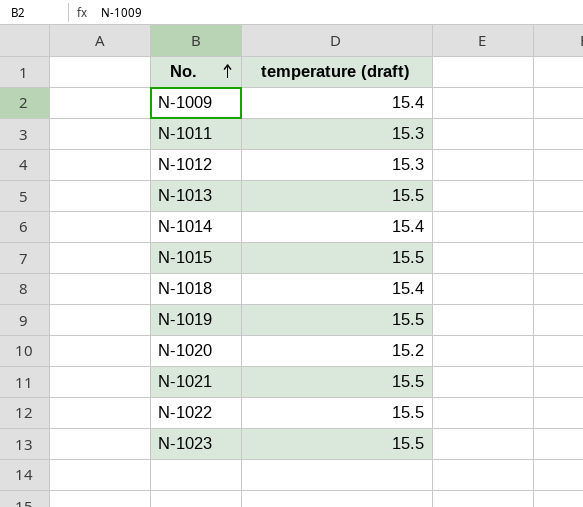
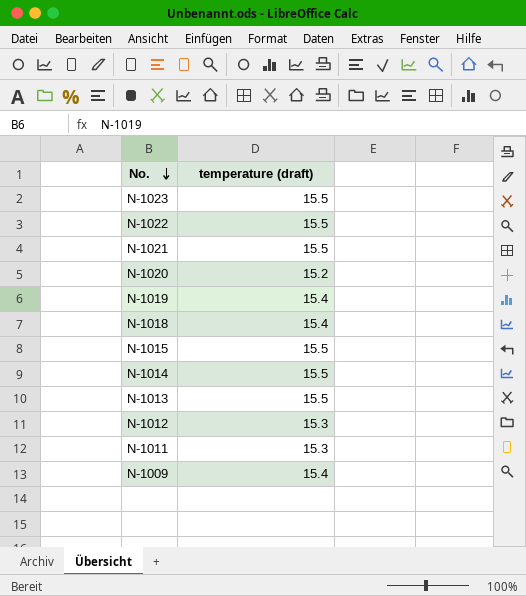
row order: No. ascending -> No. descending
N-1019 | temperature (draft): 15.5 -> 15.4
N-1014 | temperature (draft): 15.4 -> 15.5

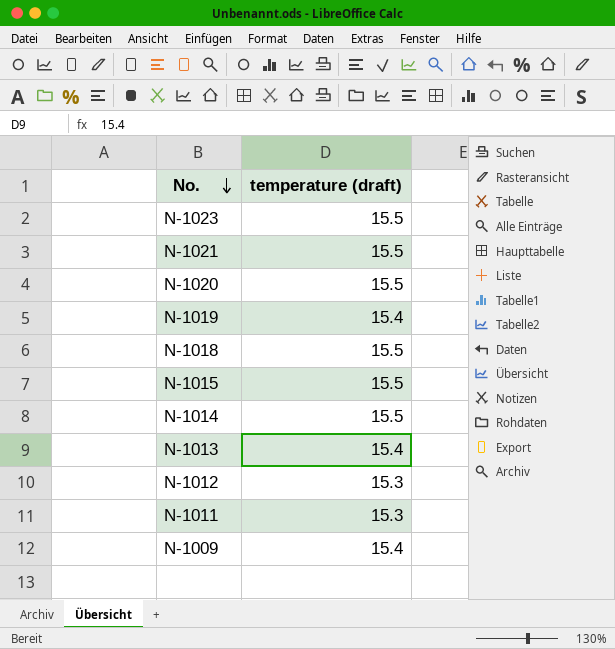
row N-1022: 15.5 -> none
N-1020 | temperature (draft): 15.2 -> 15.5
N-1018 | temperature (draft): 15.4 -> 15.5
N-1013 | temperature (draft): 15.5 -> 15.4

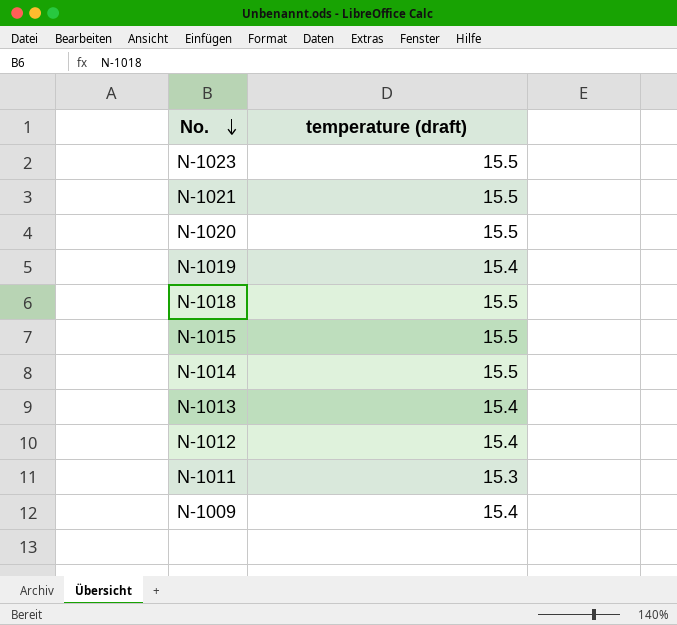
N-1012 | temperature (draft): 15.3 -> 15.4

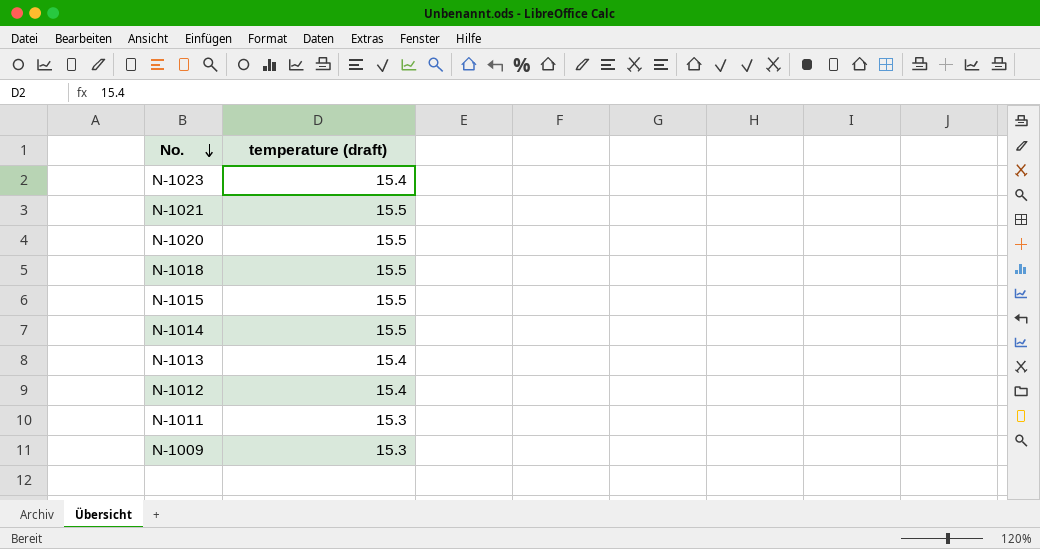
row N-1019: 15.4 -> none
N-1023 | temperature (draft): 15.5 -> 15.4
N-1009 | temperature (draft): 15.4 -> 15.3

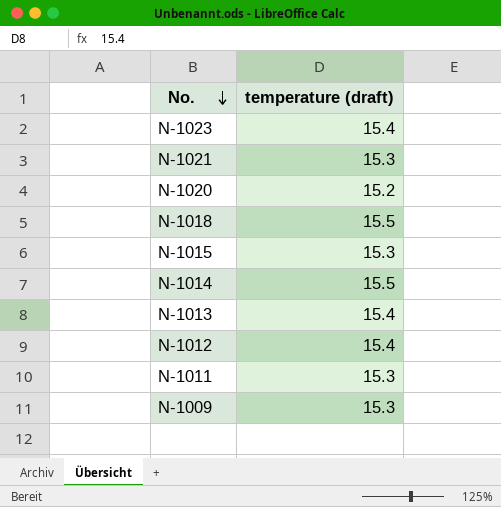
N-1021 | temperature (draft): 15.5 -> 15.3
N-1020 | temperature (draft): 15.5 -> 15.2
N-1015 | temperature (draft): 15.5 -> 15.3

